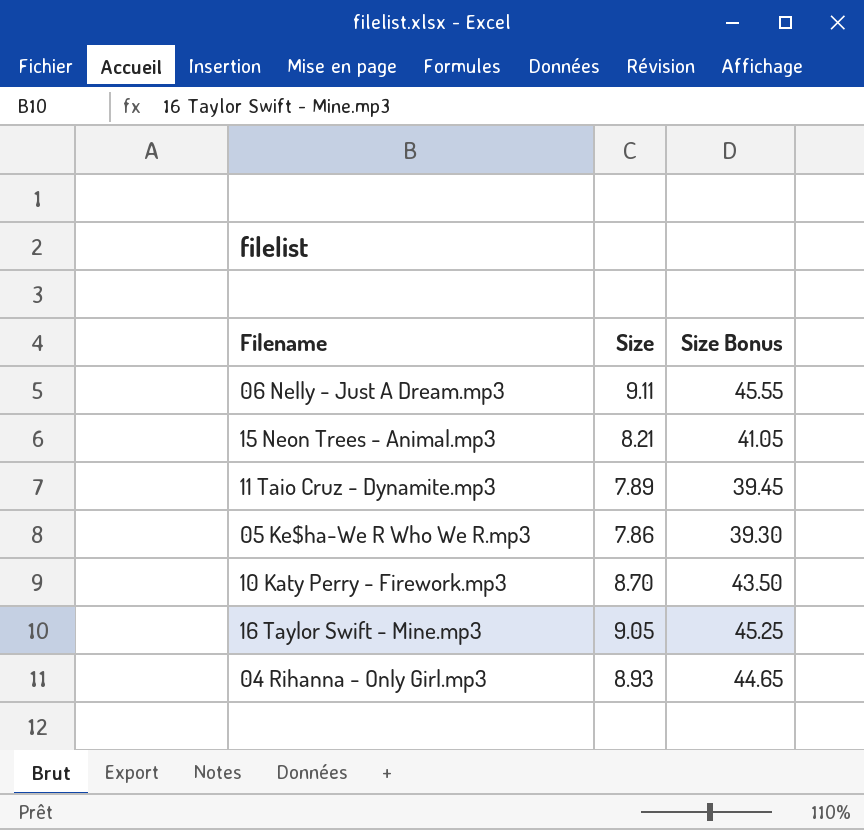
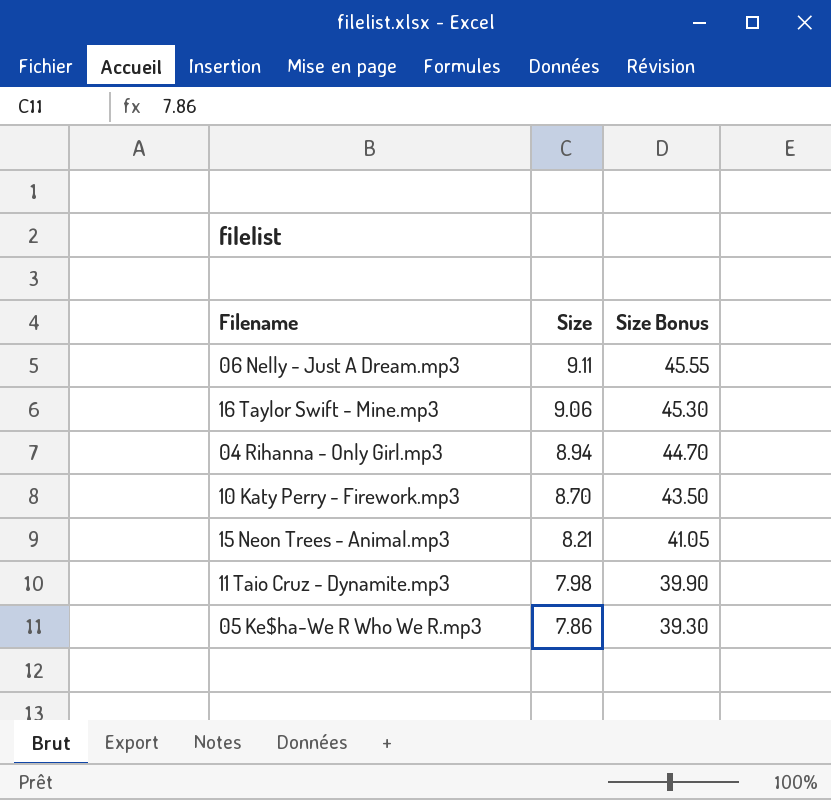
row order: none -> Size descending
16 Taylor Swift - Mine.mp3 | Size: 9.05 -> 9.06
16 Taylor Swift - Mine.mp3 | Size Bonus: 45.25 -> 45.30
04 Rihanna - Only Girl.mp3 | Size: 8.93 -> 8.94
04 Rihanna - Only Girl.mp3 | Size Bonus: 44.65 -> 44.70
11 Taio Cruz - Dynamite.mp3 | Size: 7.89 -> 7.98
11 Taio Cruz - Dynamite.mp3 | Size Bonus: 39.45 -> 39.90

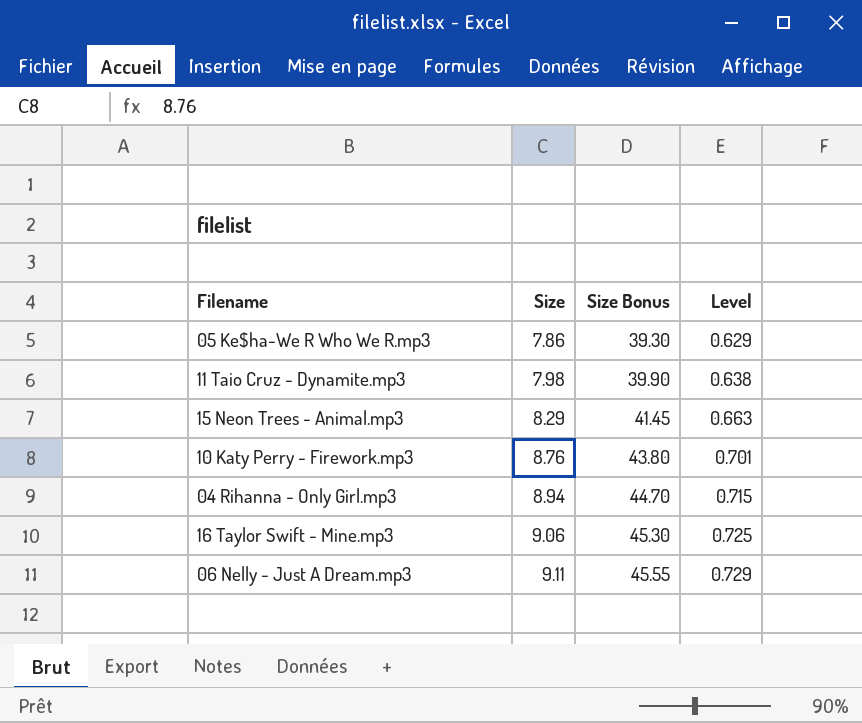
row order: Size descending -> Size ascending
column Level | formula: none -> [Size] * 0.08
15 Neon Trees - Animal.mp3 | Size: 8.21 -> 8.29
15 Neon Trees - Animal.mp3 | Size Bonus: 41.05 -> 41.45
10 Katy Perry - Firework.mp3 | Size: 8.70 -> 8.76
10 Katy Perry - Firework.mp3 | Size Bonus: 43.50 -> 43.80

